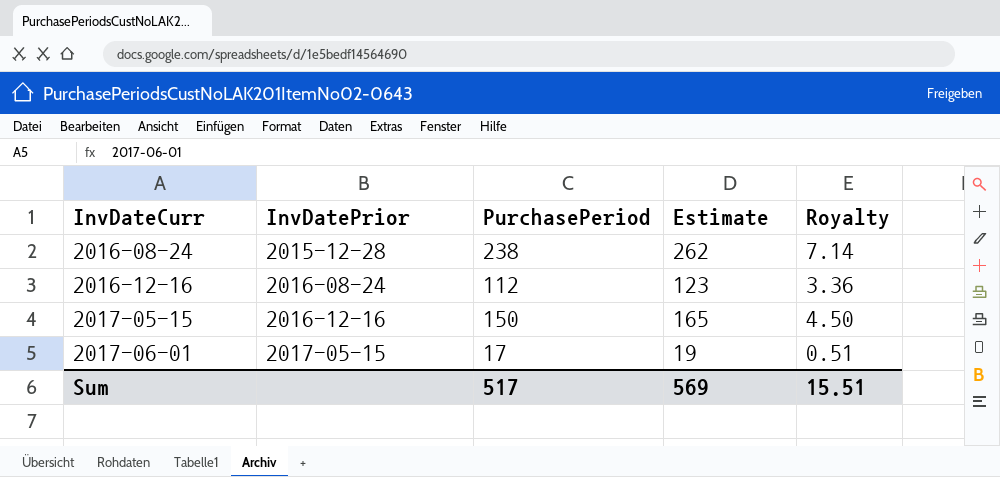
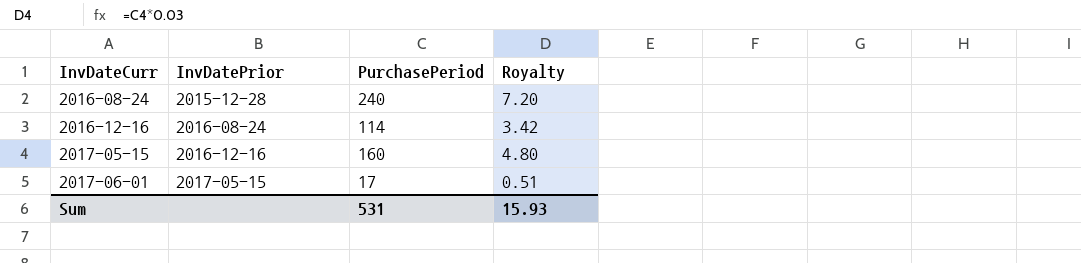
column Estimate | formula: [PurchasePeriod] * 1.1 -> none
2016-08-24 | PurchasePeriod: 238 -> 240
2016-08-24 | Royalty: 7.14 -> 7.20
2016-12-16 | PurchasePeriod: 112 -> 114
2016-12-16 | Royalty: 3.36 -> 3.42
2017-05-15 | PurchasePeriod: 150 -> 160
2017-05-15 | Royalty: 4.50 -> 4.80
Sum | PurchasePeriod: 517 -> 531
Sum | Royalty: 15.51 -> 15.93

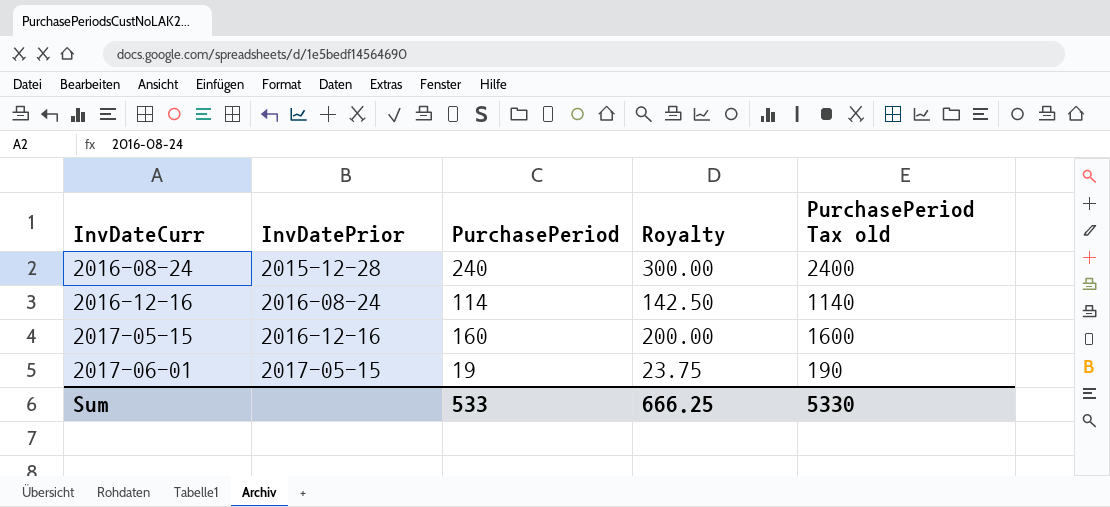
column Royalty | formula: [PurchasePeriod] * 0.03 -> [PurchasePeriod] * 1.25
column PurchasePeriod Tax old | formula: none -> [PurchasePeriod] * 10
2017-06-01 | PurchasePeriod: 17 -> 19
Sum | PurchasePeriod: 531 -> 533
Sum | Royalty: 15.93 -> 666.25

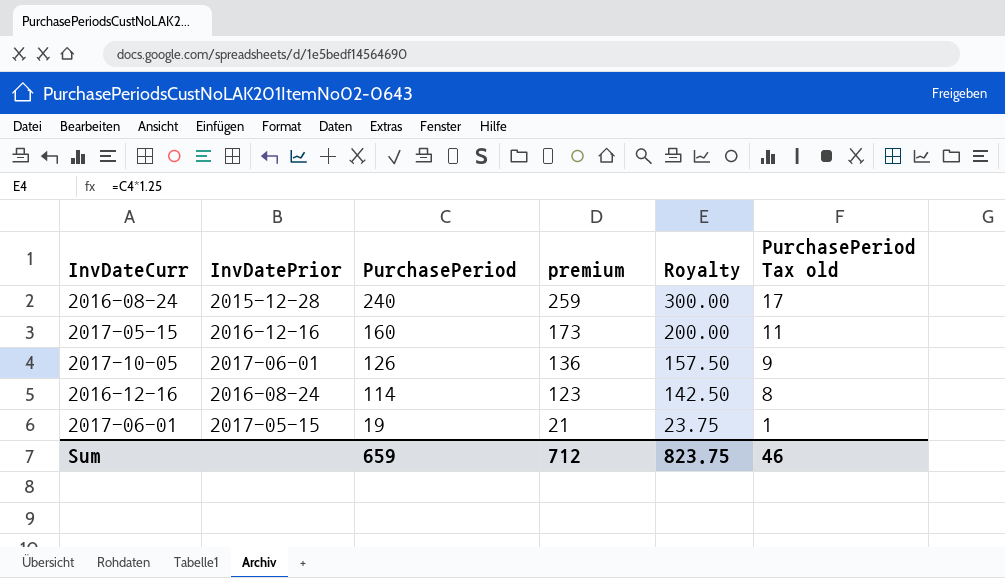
row order: InvDateCurr ascending -> PurchasePeriod descending
column premium | formula: none -> [PurchasePeriod] * 1.08
column PurchasePeriod Tax old | formula: [PurchasePeriod] * 10 -> [PurchasePeriod] * 0.07
row 2017-10-05: none -> 2017-06-01 | 126 | 136 | 157.50 | 9
Sum | PurchasePeriod: 533 -> 659
Sum | Royalty: 666.25 -> 823.75
Sum | PurchasePeriod Tax old: 5330 -> 46

